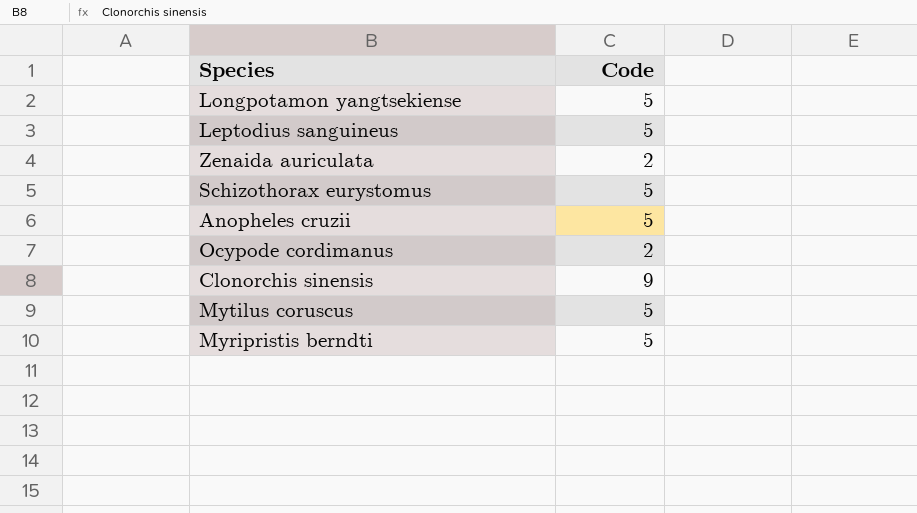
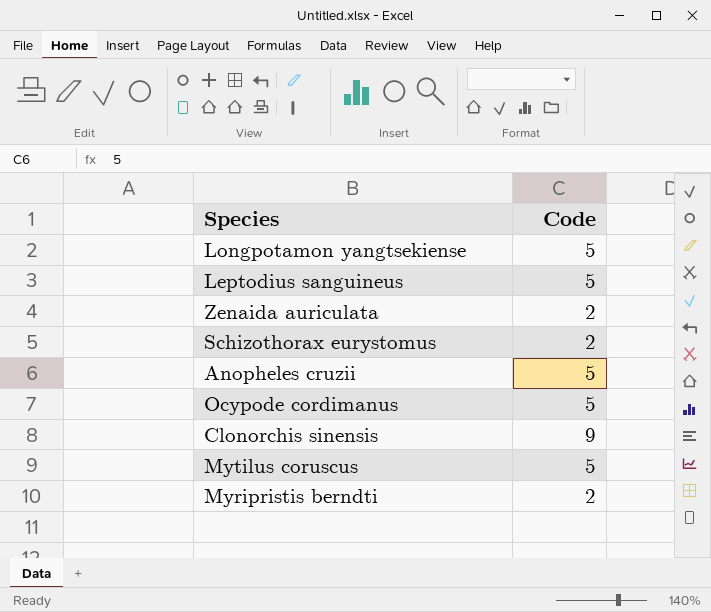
Schizothorax eurystomus | Code: 5 -> 2
Ocypode cordimanus | Code: 2 -> 5
Myripristis berndti | Code: 5 -> 2

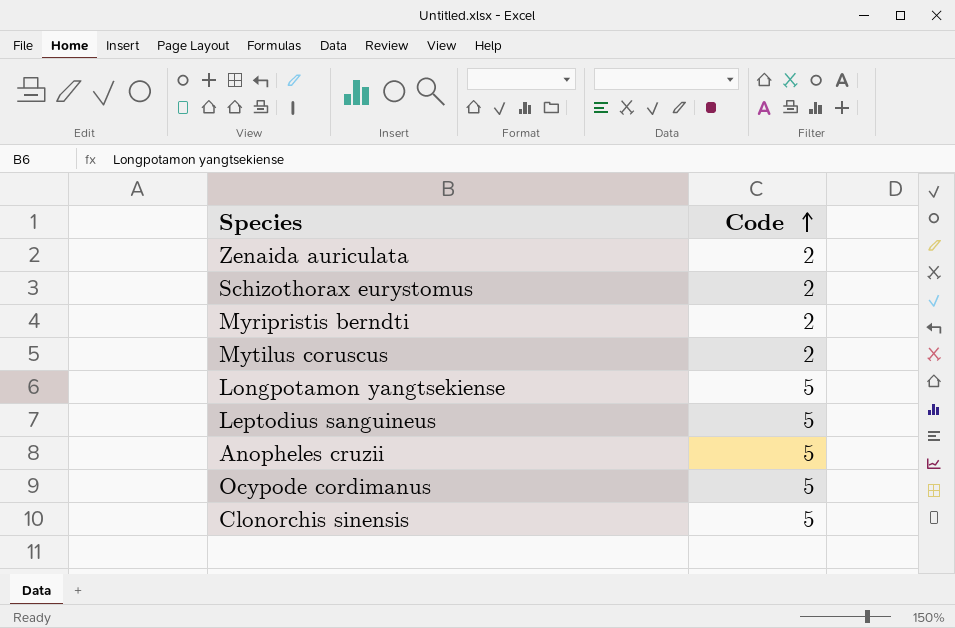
row order: none -> Code ascending
Mytilus coruscus | Code: 5 -> 2
Clonorchis sinensis | Code: 9 -> 5

